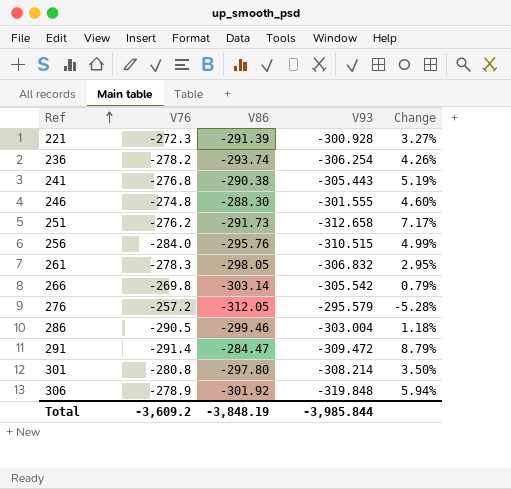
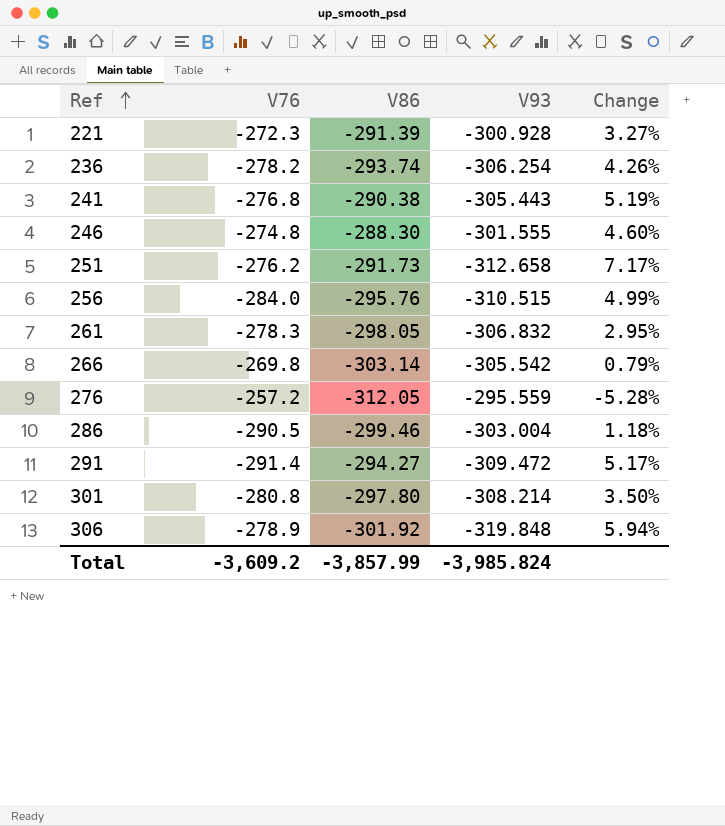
276 | V93: -295.579 -> -295.559
291 | V86: -284.47 -> -294.27
291 | Change: 8.79% -> 5.17%
Total | V86: -3,848.19 -> -3,857.99
Total | V93: -3,985.844 -> -3,985.824

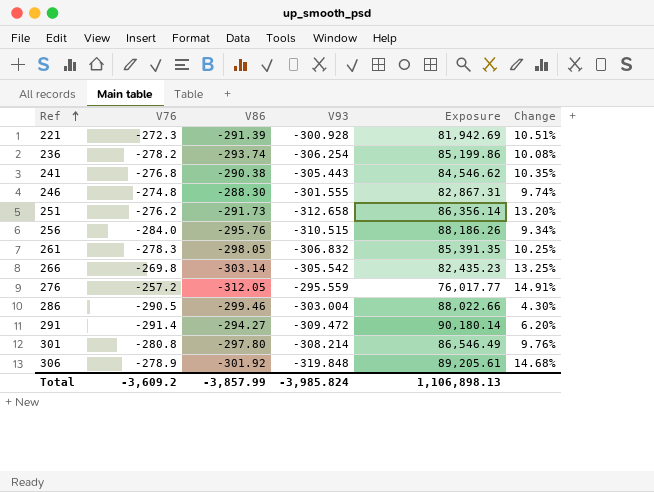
column Exposure | formula: none -> [V76] * [V93]
column Change | formula: ([V93] - [V86]) / [V86] -> ([V93] - [V76]) / [V76]

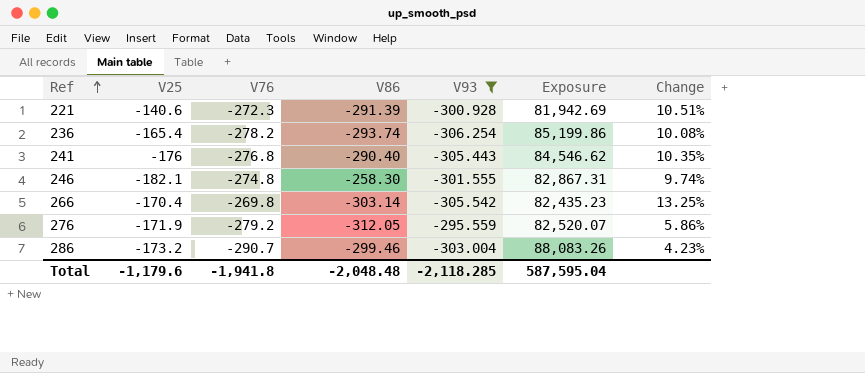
filter: none -> V93 >= -306.254
column V25 | position: none -> 2
241 | V86: -290.38 -> -290.40
246 | V86: -288.30 -> -258.30
276 | V76: -257.2 -> -279.2
276 | Exposure: 76,017.77 -> 82,520.07
276 | Change: 14.91% -> 5.86%
286 | V76: -290.5 -> -290.7
286 | Exposure: 88,022.66 -> 88,083.26
286 | Change: 4.30% -> 4.23%
Total | V76: -3,609.2 -> -1,941.8
Total | V86: -3,857.99 -> -2,048.48
Total | V93: -3,985.824 -> -2,118.285
Total | Exposure: 1,106,898.13 -> 587,595.04

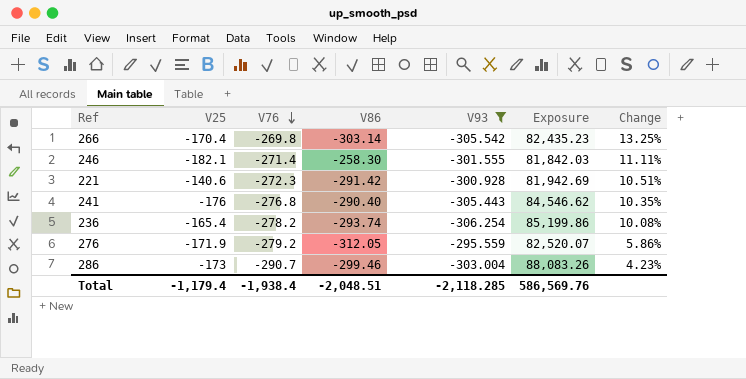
row order: Ref ascending -> V76 descending
246 | V76: -274.8 -> -271.4
246 | Exposure: 82,867.31 -> 81,842.03
246 | Change: 9.74% -> 11.11%
221 | V86: -291.39 -> -291.42
286 | V25: -173.2 -> -173
Total | V25: -1,179.6 -> -1,179.4
Total | V76: -1,941.8 -> -1,938.4
Total | V86: -2,048.48 -> -2,048.51
Total | Exposure: 587,595.04 -> 586,569.76

